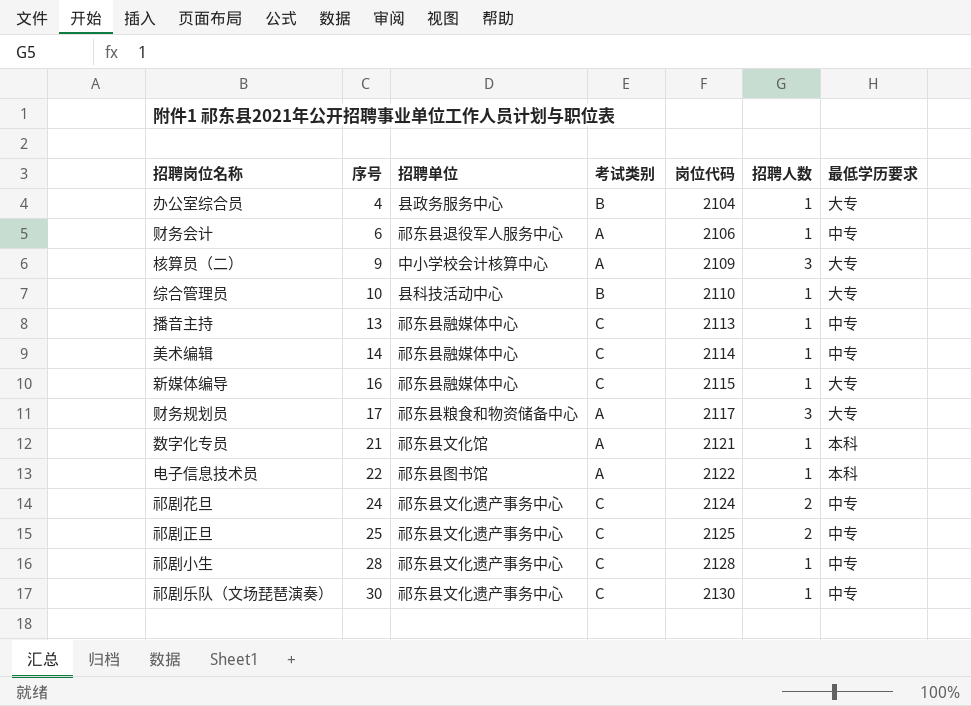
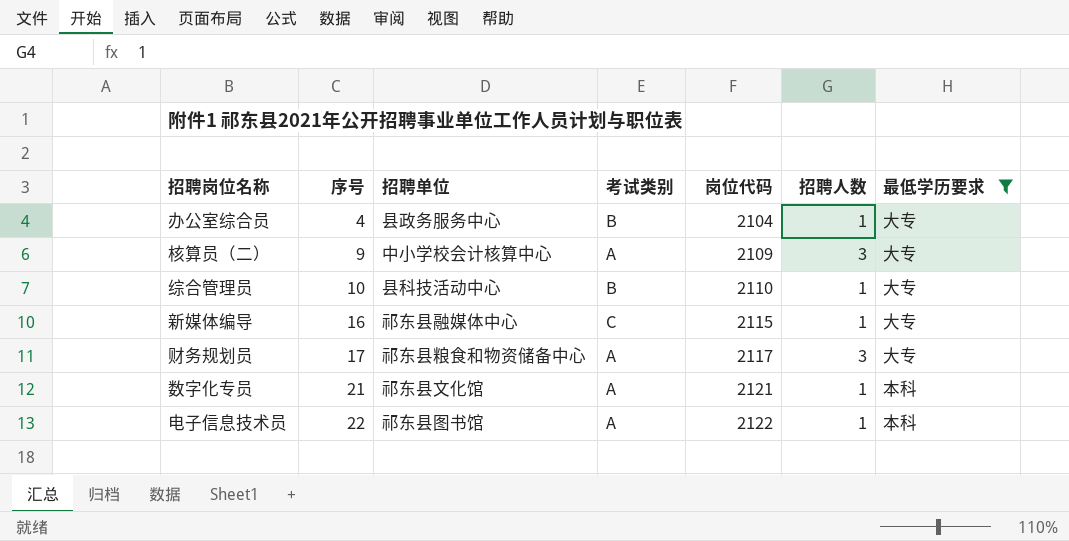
filter: none -> 最低学历要求 != 中专

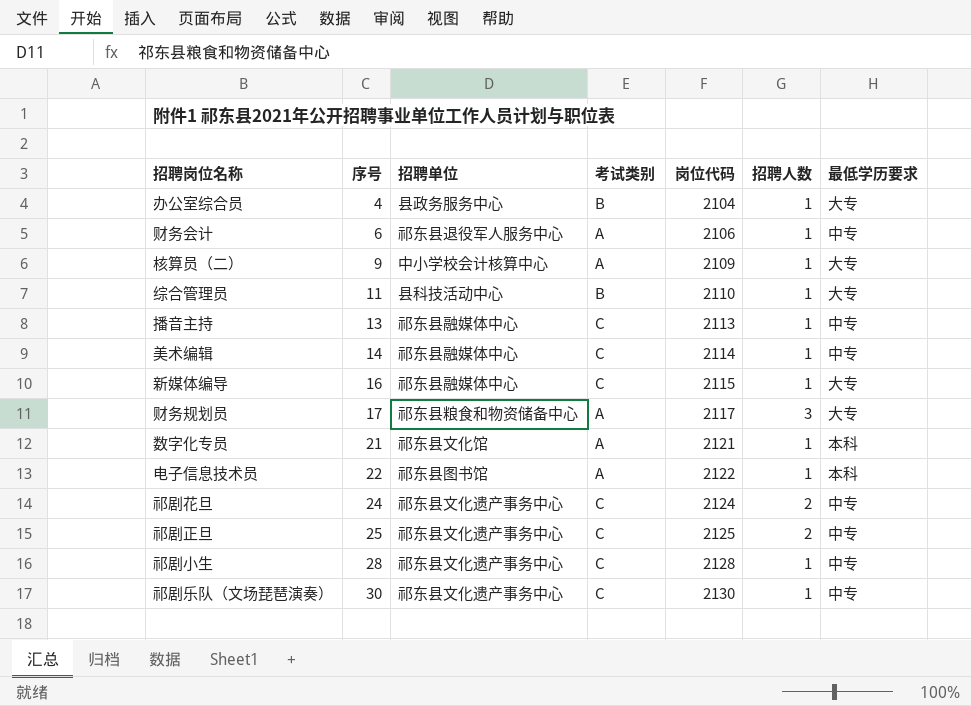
filter: 最低学历要求 != 中专 -> none
核算员（二） | 招聘人数: 3 -> 1
综合管理员 | 序号: 10 -> 11

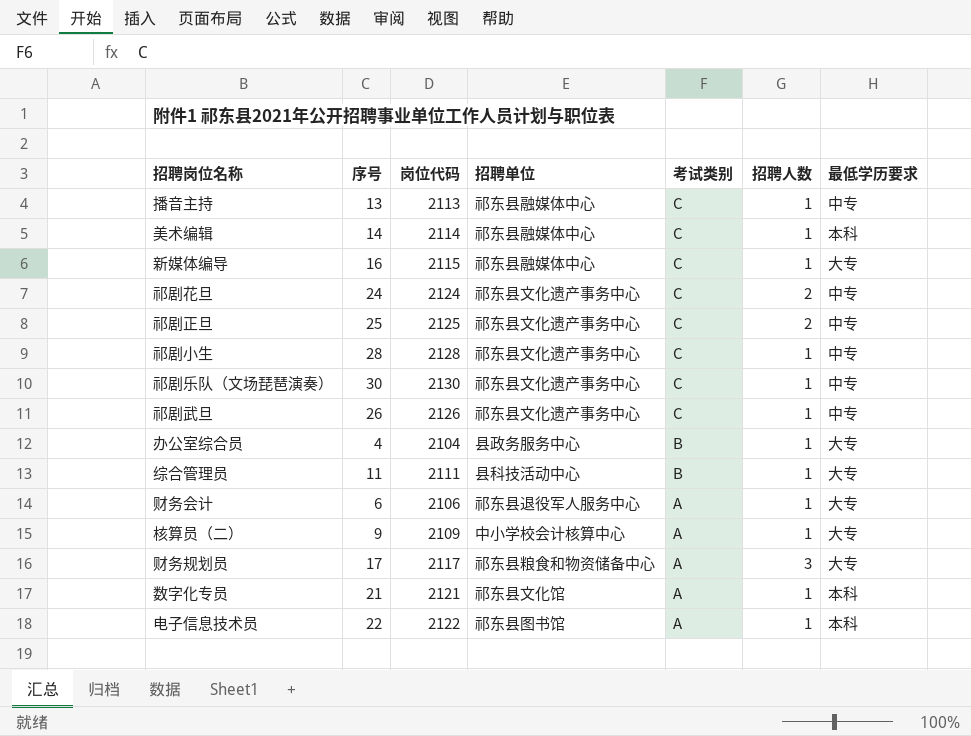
row order: 序号 ascending -> 考试类别 descending
column 岗位代码 | position: 5 -> 3
美术编辑 | 最低学历要求: 中专 -> 本科
row 祁剧武旦: none -> 26 | 2126 | 祁东县文化遗产事务中心 | C | 1 | 中专
综合管理员 | 岗位代码: 2110 -> 2111
财务会计 | 最低学历要求: 中专 -> 大专

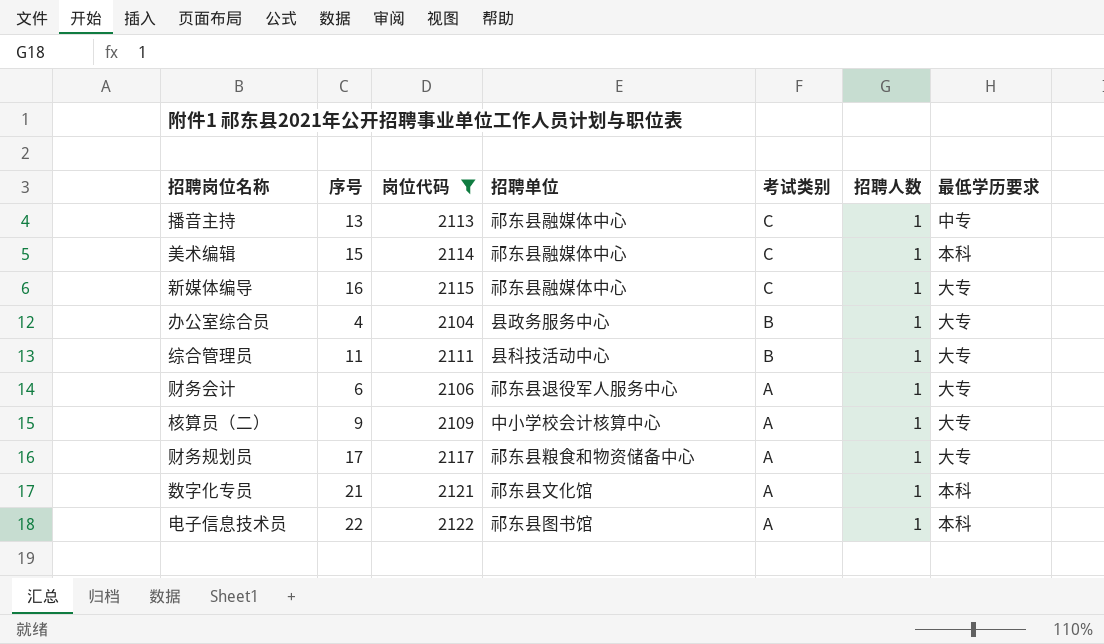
filter: none -> 岗位代码 <= 2122
美术编辑 | 序号: 14 -> 15
财务规划员 | 招聘人数: 3 -> 1

